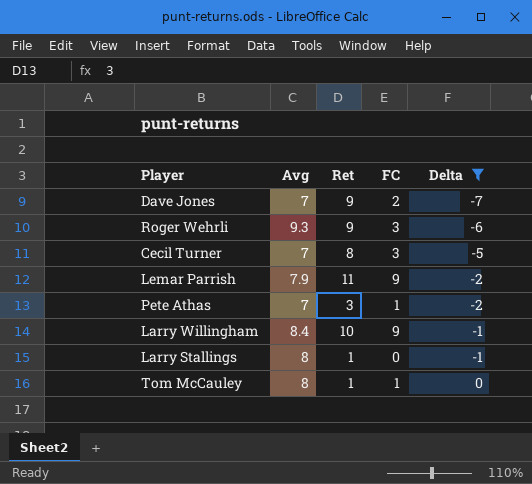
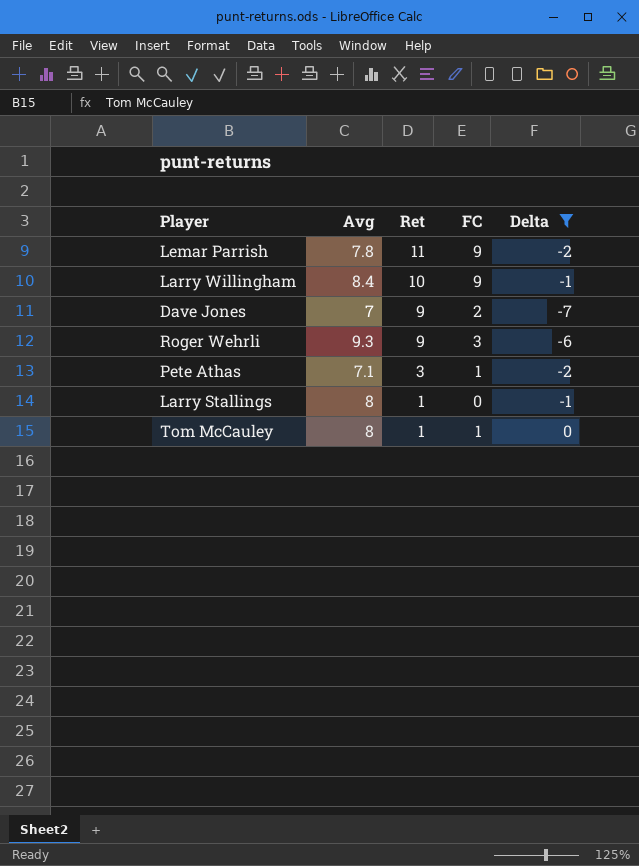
row order: Delta ascending -> Ret descending
row Cecil Turner: 7 | 8 | 3 | -5 -> none
Lemar Parrish | Avg: 7.9 -> 7.8
Pete Athas | Avg: 7 -> 7.1

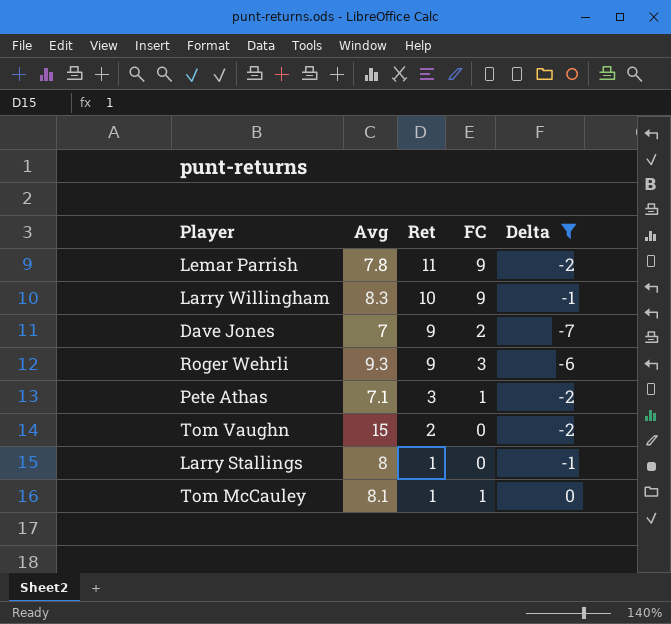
Larry Willingham | Avg: 8.4 -> 8.3
row Tom Vaughn: none -> 15 | 2 | 0 | -2
Tom McCauley | Avg: 8 -> 8.1

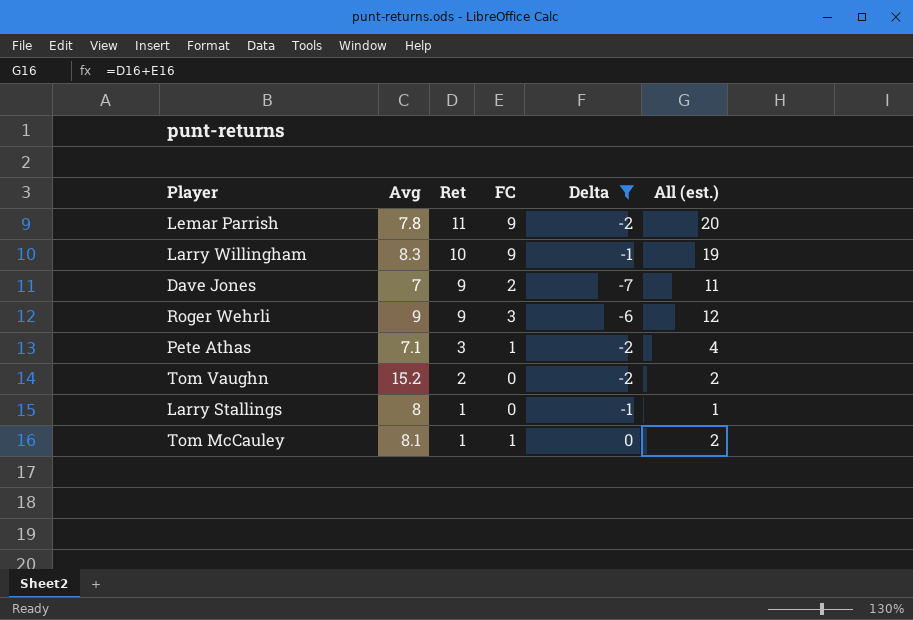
column All (est.) | formula: none -> [Ret] + [FC]
Roger Wehrli | Avg: 9.3 -> 9
Tom Vaughn | Avg: 15 -> 15.2

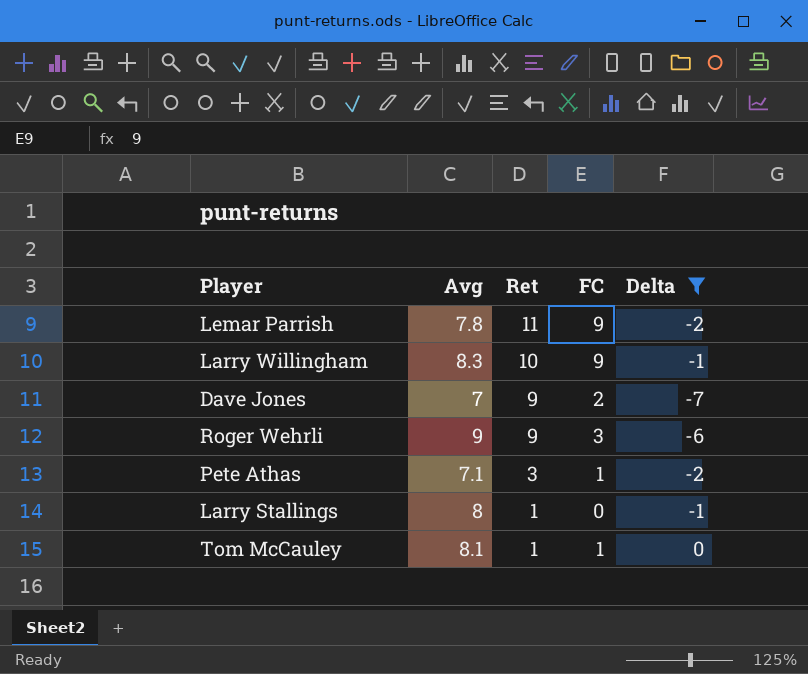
column All (est.) | formula: [Ret] + [FC] -> none
row Tom Vaughn: 15.2 | 2 | 0 | -2 | 2 -> none

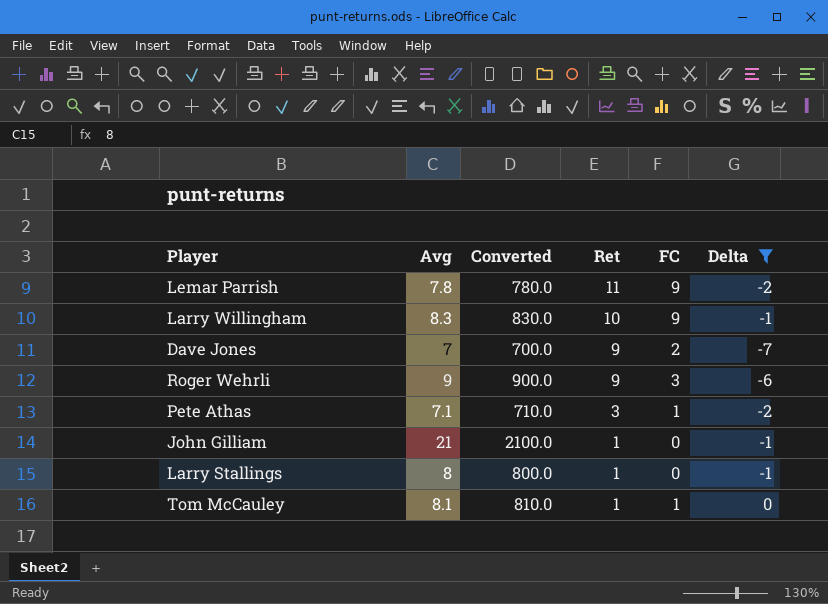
column Converted | formula: none -> [Avg] * 100
row John Gilliam: none -> 21 | 2100.0 | 1 | 0 | -1

